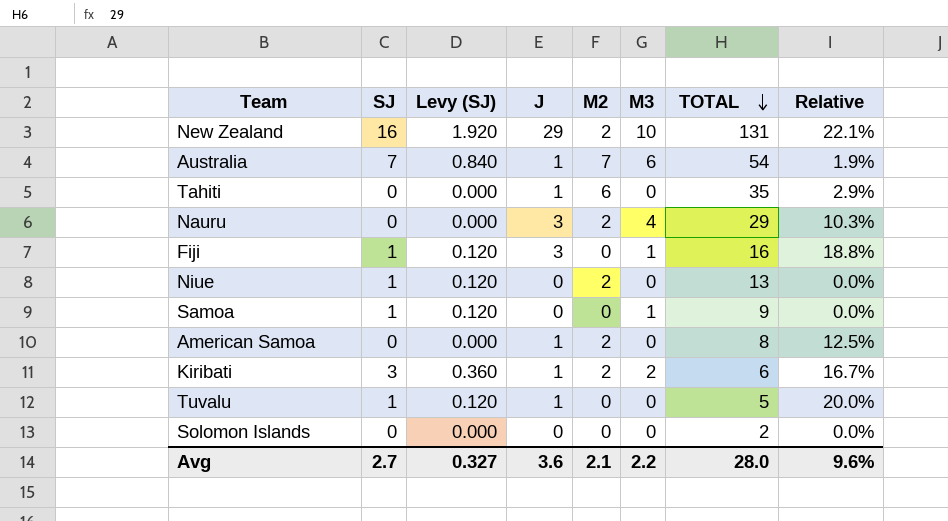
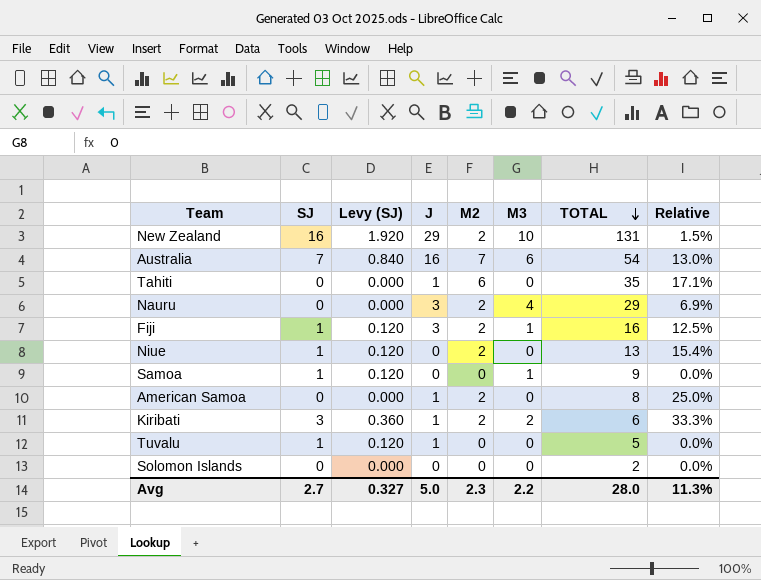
column Relative | formula: [J] / [TOTAL] -> [M2] / [TOTAL]
Australia | J: 1 -> 16
Fiji | M2: 0 -> 2
Avg | J: 3.6 -> 5.0
Avg | M2: 2.1 -> 2.3
Avg | Relative: 9.6% -> 11.3%

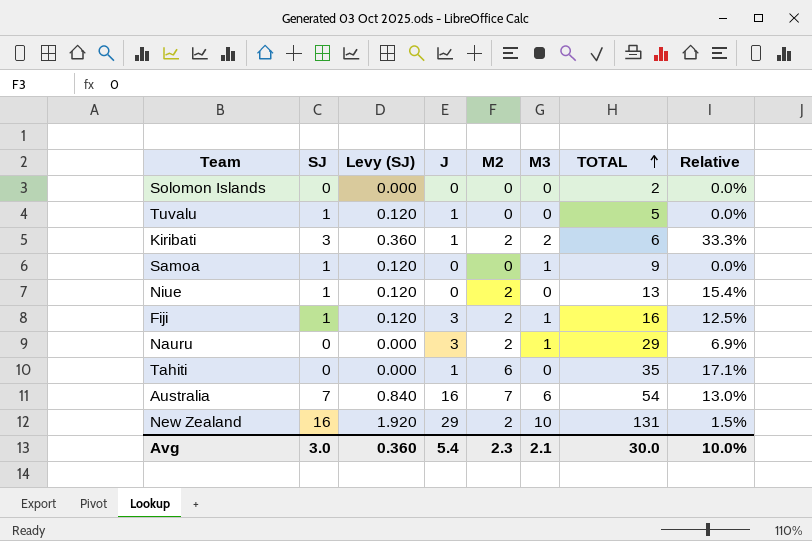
row order: TOTAL descending -> TOTAL ascending
row American Samoa: 0 | 0.000 | 1 | 2 | 0 | 8 | 25.0% -> none
Nauru | M3: 4 -> 1
Avg | SJ: 2.7 -> 3.0
Avg | Levy (SJ): 0.327 -> 0.360
Avg | J: 5.0 -> 5.4
Avg | M3: 2.2 -> 2.1
Avg | TOTAL: 28.0 -> 30.0
Avg | Relative: 11.3% -> 10.0%

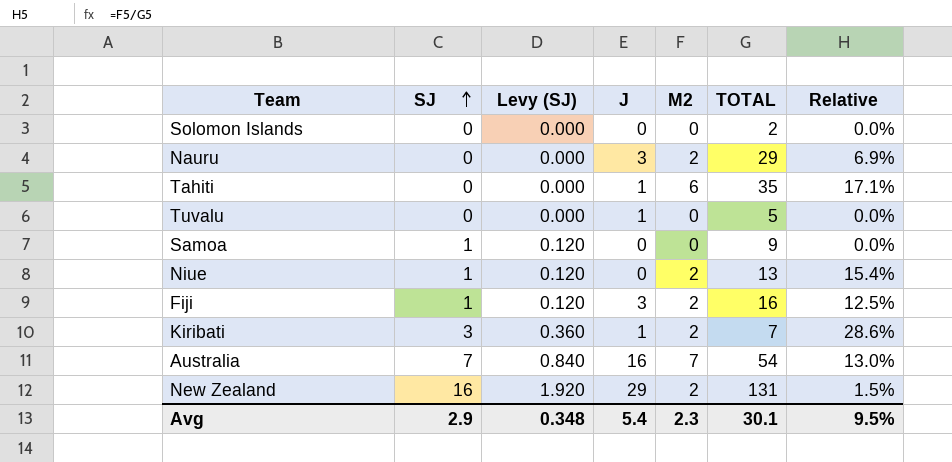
row order: TOTAL ascending -> SJ ascending
column M3 | position: 6 -> none
Tuvalu | SJ: 1 -> 0
Tuvalu | Levy (SJ): 0.120 -> 0.000
Kiribati | TOTAL: 6 -> 7
Kiribati | Relative: 33.3% -> 28.6%
Avg | SJ: 3.0 -> 2.9
Avg | Levy (SJ): 0.360 -> 0.348
Avg | TOTAL: 30.0 -> 30.1
Avg | Relative: 10.0% -> 9.5%

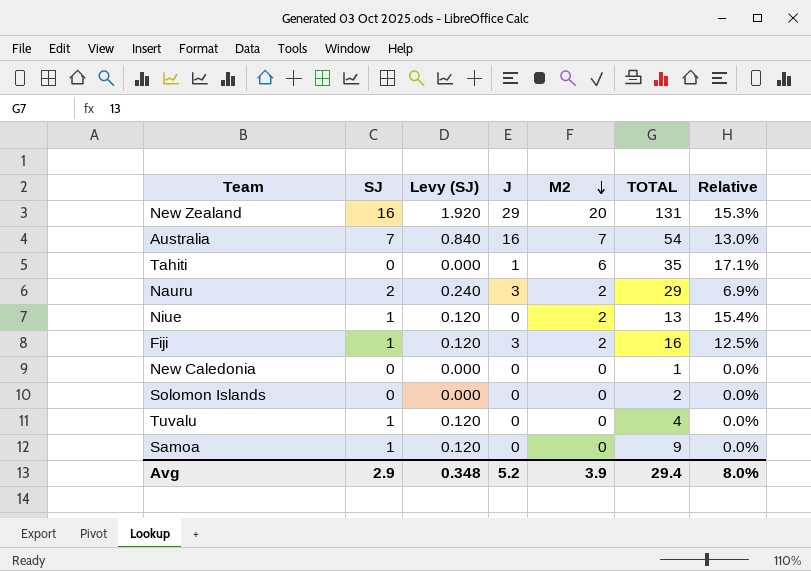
row order: SJ ascending -> M2 descending
row Kiribati: 3 | 0.360 | 1 | 2 | 7 | 28.6% -> none
New Zealand | M2: 2 -> 20
New Zealand | Relative: 1.5% -> 15.3%
Nauru | SJ: 0 -> 2
Nauru | Levy (SJ): 0.000 -> 0.240
row New Caledonia: none -> 0 | 0.000 | 0 | 0 | 1 | 0.0%
Tuvalu | SJ: 0 -> 1
Tuvalu | Levy (SJ): 0.000 -> 0.120
Tuvalu | J: 1 -> 0
Tuvalu | TOTAL: 5 -> 4
Avg | J: 5.4 -> 5.2
Avg | M2: 2.3 -> 3.9
Avg | TOTAL: 30.1 -> 29.4
Avg | Relative: 9.5% -> 8.0%

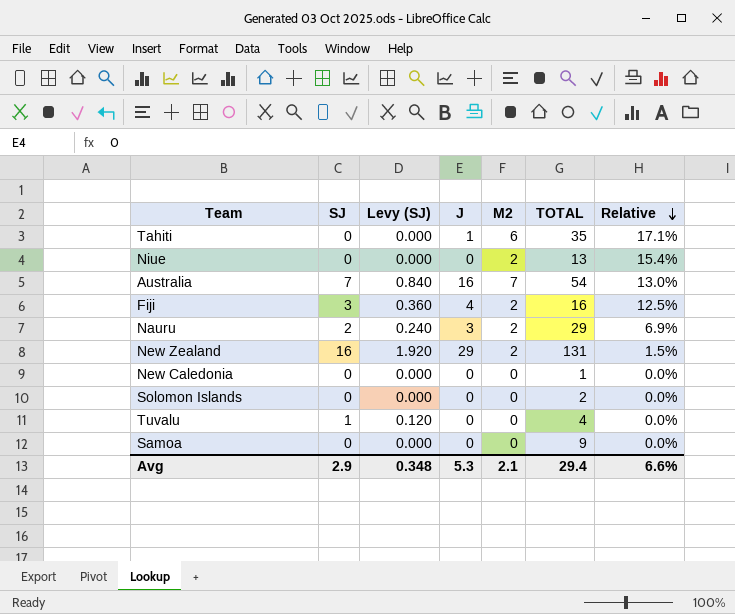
row order: M2 descending -> Relative descending
Niue | SJ: 1 -> 0
Niue | Levy (SJ): 0.120 -> 0.000
Fiji | SJ: 1 -> 3
Fiji | Levy (SJ): 0.120 -> 0.360
Fiji | J: 3 -> 4
New Zealand | M2: 20 -> 2
New Zealand | Relative: 15.3% -> 1.5%
Samoa | SJ: 1 -> 0
Samoa | Levy (SJ): 0.120 -> 0.000
Avg | J: 5.2 -> 5.3
Avg | M2: 3.9 -> 2.1
Avg | Relative: 8.0% -> 6.6%

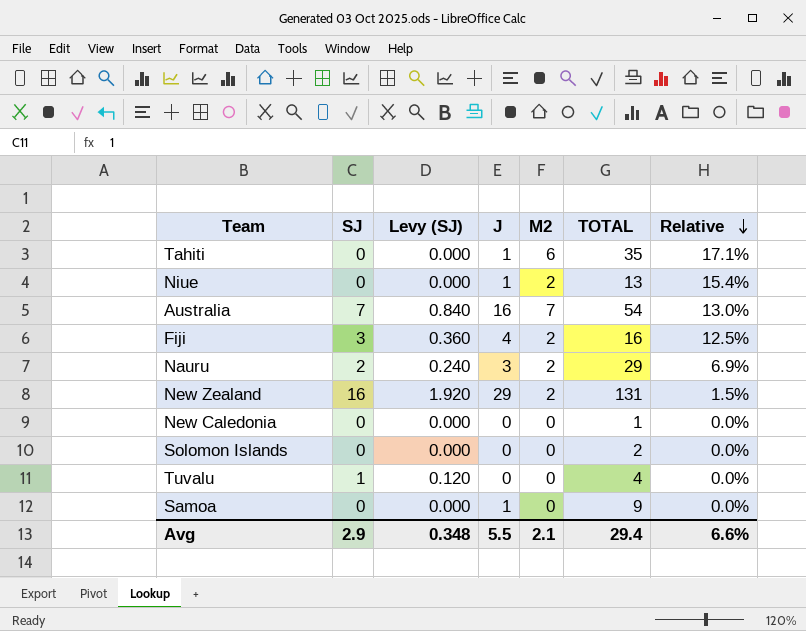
Niue | J: 0 -> 1
Samoa | J: 0 -> 1
Avg | J: 5.3 -> 5.5

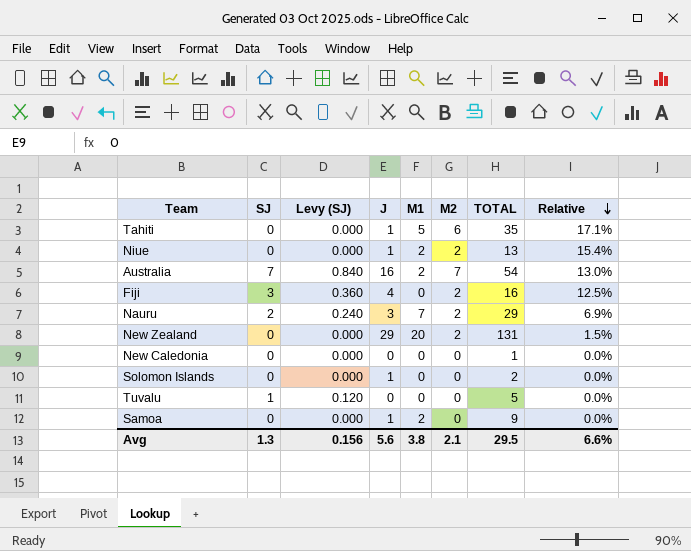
column M1 | position: none -> 5
New Zealand | SJ: 16 -> 0
New Zealand | Levy (SJ): 1.920 -> 0.000
Solomon Islands | J: 0 -> 1
Tuvalu | TOTAL: 4 -> 5
Avg | SJ: 2.9 -> 1.3
Avg | Levy (SJ): 0.348 -> 0.156
Avg | J: 5.5 -> 5.6
Avg | TOTAL: 29.4 -> 29.5

